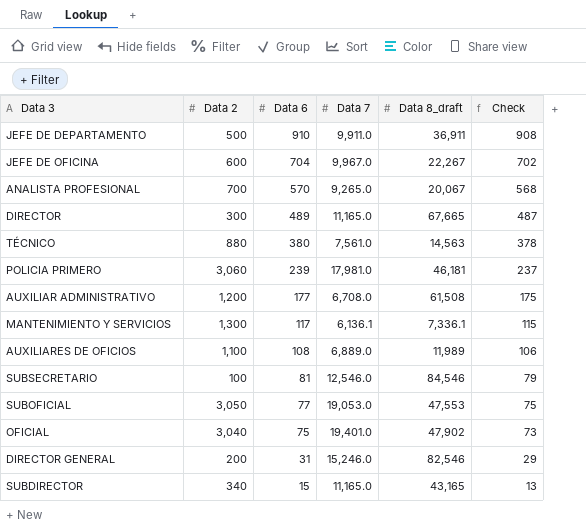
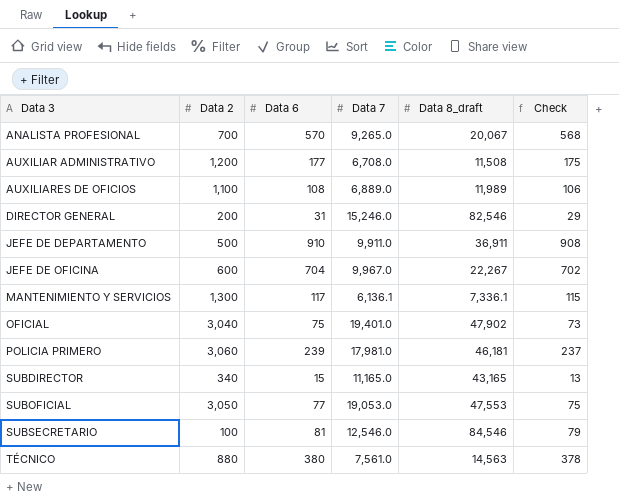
row order: Data 6 descending -> Data 3 ascending
row DIRECTOR: 300 | 489 | 11,165.0 | 67,665 | 487 -> none
AUXILIAR ADMINISTRATIVO | Data 8_draft: 61,508 -> 11,508

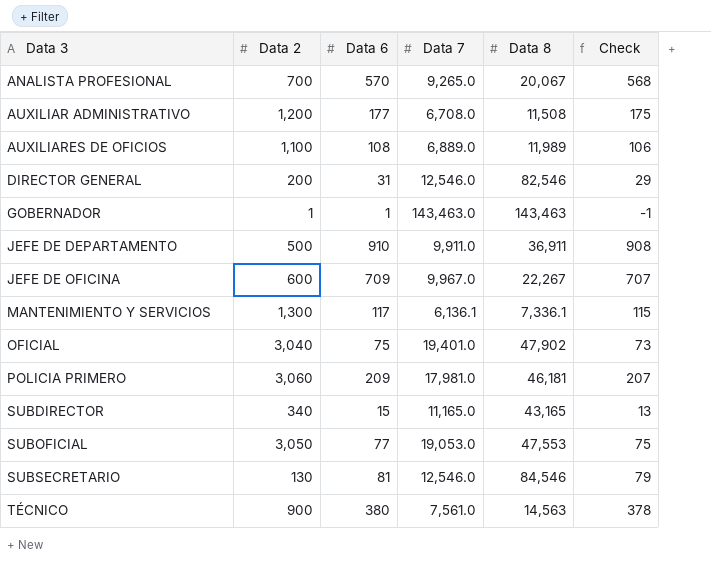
column name: Data 8_draft -> Data 8
DIRECTOR GENERAL | Data 7: 15,246.0 -> 12,546.0
row GOBERNADOR: none -> 1 | 1 | 143,463.0 | 143,463 | -1
JEFE DE OFICINA | Data 6: 704 -> 709
JEFE DE OFICINA | Check: 702 -> 707
POLICIA PRIMERO | Data 6: 239 -> 209
POLICIA PRIMERO | Check: 237 -> 207
SUBSECRETARIO | Data 2: 100 -> 130
TÉCNICO | Data 2: 880 -> 900

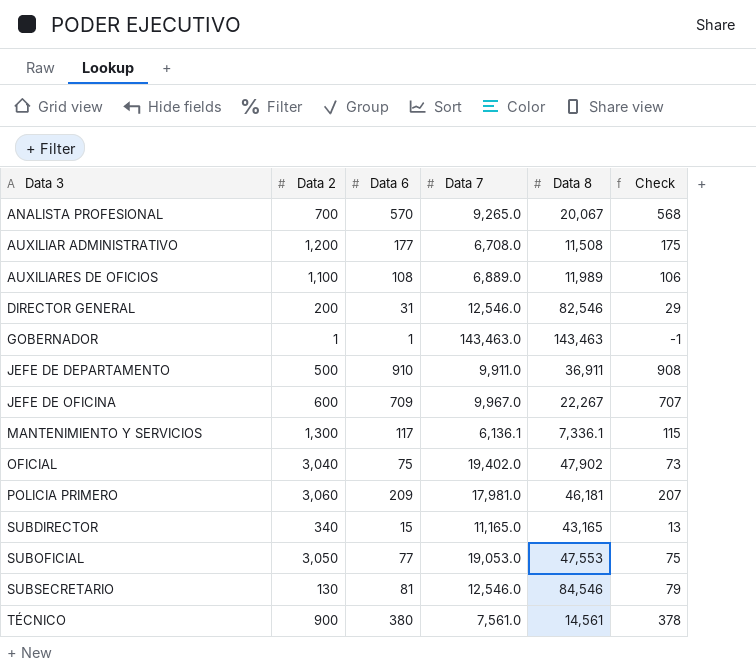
OFICIAL | Data 7: 19,401.0 -> 19,402.0
TÉCNICO | Data 8: 14,563 -> 14,561

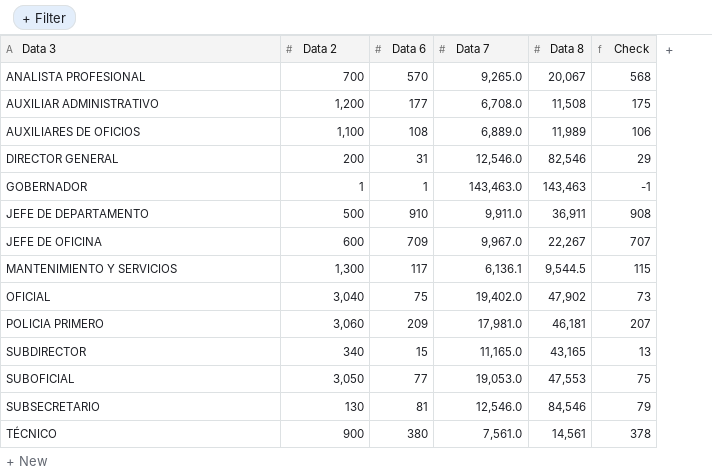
MANTENIMIENTO Y SERVICIOS | Data 8: 7,336.1 -> 9,544.5

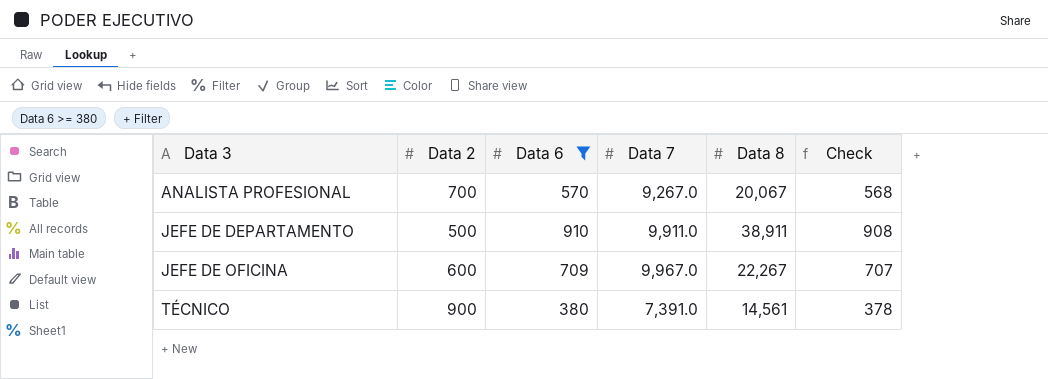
filter: none -> Data 6 >= 380
ANALISTA PROFESIONAL | Data 7: 9,265.0 -> 9,267.0
JEFE DE DEPARTAMENTO | Data 8: 36,911 -> 38,911
TÉCNICO | Data 7: 7,561.0 -> 7,391.0

